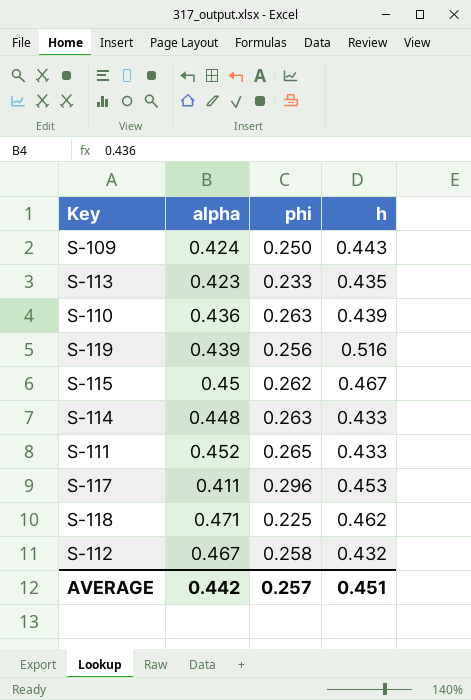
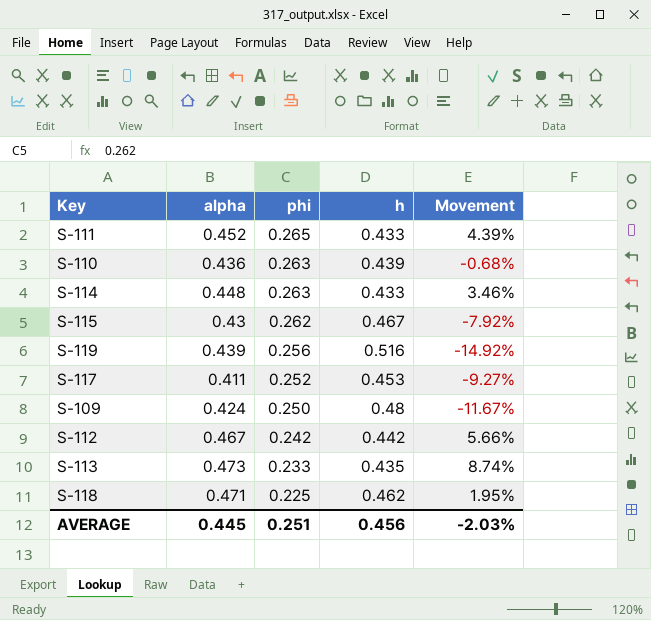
row order: none -> phi descending
column Movement | formula: none -> ([alpha] - [h]) / [h]
S-115 | alpha: 0.45 -> 0.43
S-117 | phi: 0.296 -> 0.252
S-109 | h: 0.443 -> 0.48
S-112 | phi: 0.258 -> 0.242
S-112 | h: 0.432 -> 0.442
S-113 | alpha: 0.423 -> 0.473
AVERAGE | alpha: 0.442 -> 0.445
AVERAGE | phi: 0.257 -> 0.251
AVERAGE | h: 0.451 -> 0.456

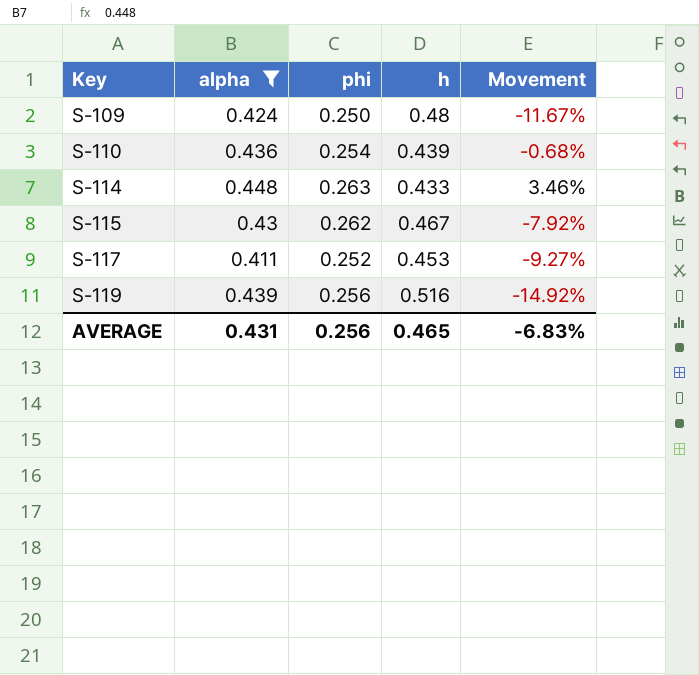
filter: none -> alpha <= 0.448
row order: phi descending -> Key ascending
S-110 | phi: 0.263 -> 0.254
AVERAGE | alpha: 0.445 -> 0.431
AVERAGE | phi: 0.251 -> 0.256
AVERAGE | h: 0.456 -> 0.465
AVERAGE | Movement: -2.03% -> -6.83%

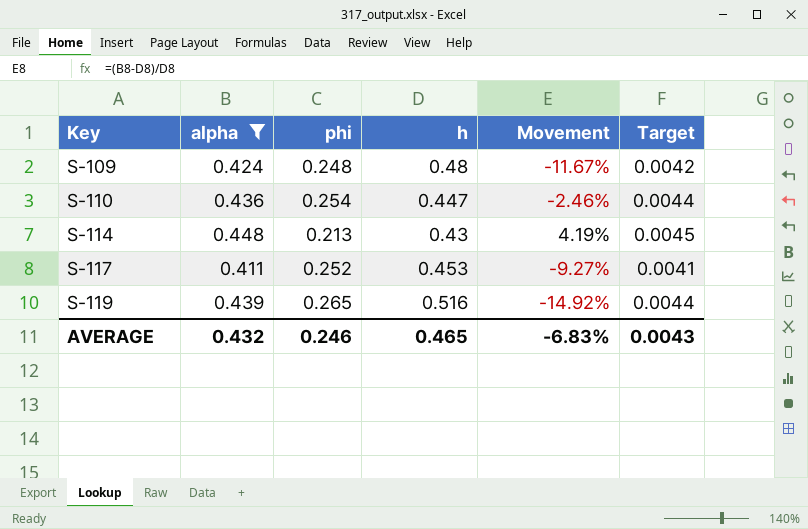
column Target | formula: none -> [alpha] * 0.01
row S-115: 0.43 | 0.262 | 0.467 | -7.92% -> none
S-109 | phi: 0.250 -> 0.248
S-110 | h: 0.439 -> 0.447
S-110 | Movement: -0.68% -> -2.46%
S-114 | phi: 0.263 -> 0.213
S-114 | h: 0.433 -> 0.43
S-114 | Movement: 3.46% -> 4.19%
S-119 | phi: 0.256 -> 0.265
AVERAGE | alpha: 0.431 -> 0.432
AVERAGE | phi: 0.256 -> 0.246

